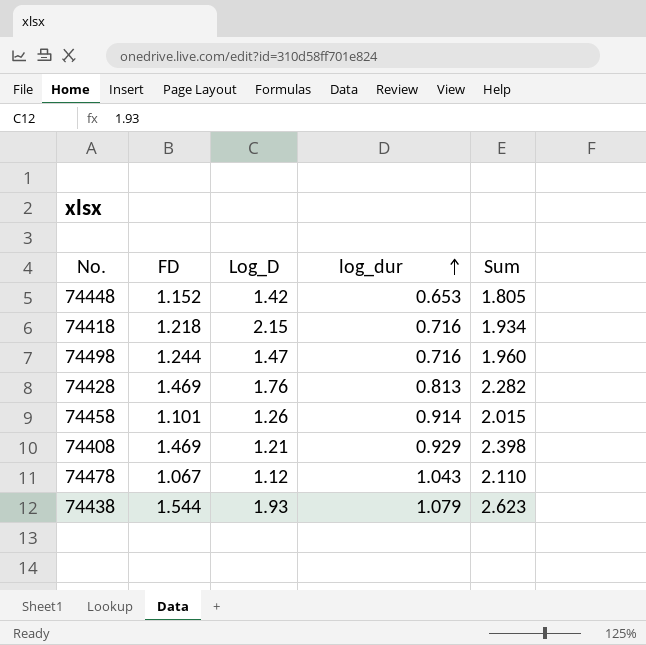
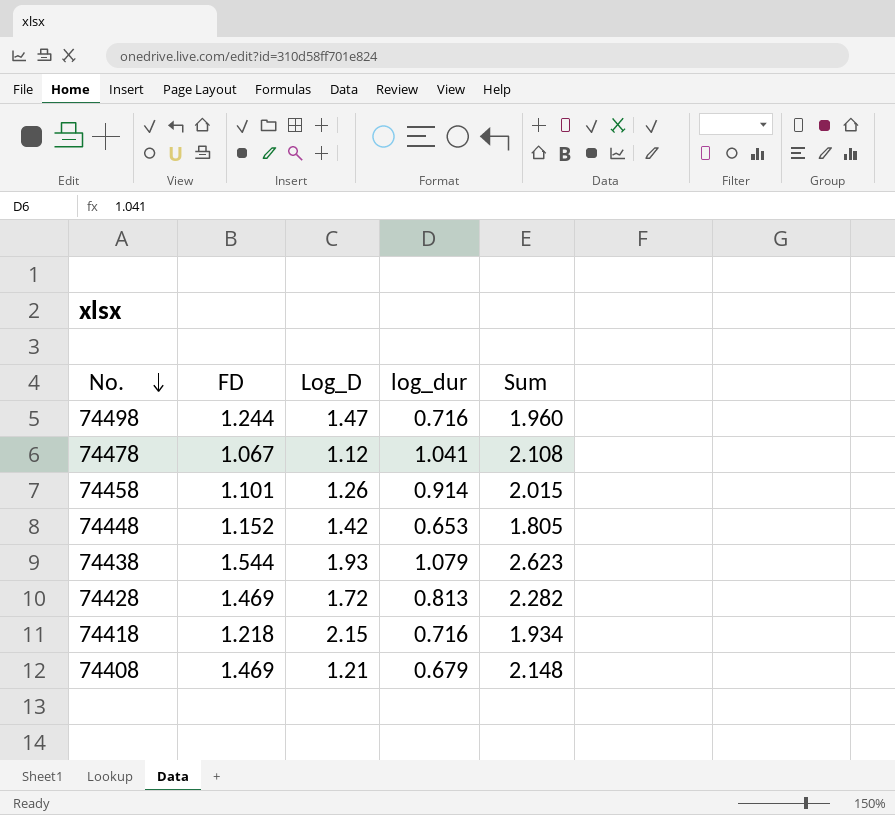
row order: log_dur ascending -> No. descending
74478 | log_dur: 1.043 -> 1.041
74478 | Sum: 2.110 -> 2.108
74428 | Log_D: 1.76 -> 1.72
74408 | log_dur: 0.929 -> 0.679
74408 | Sum: 2.398 -> 2.148

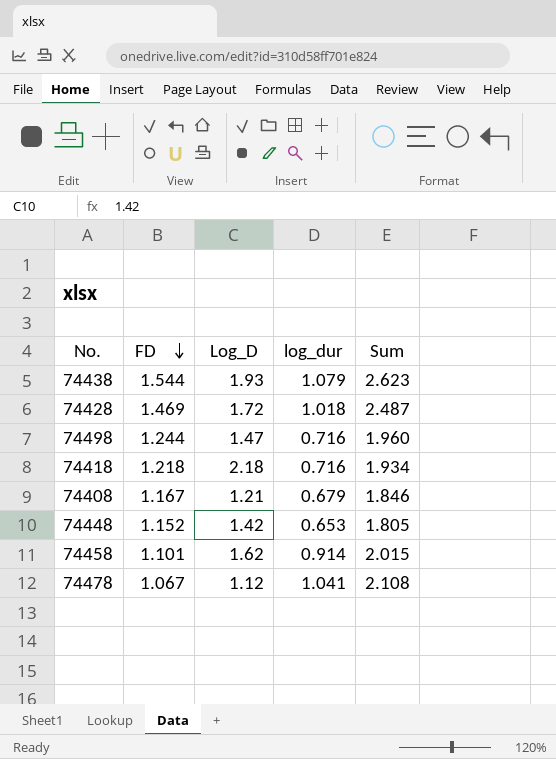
row order: No. descending -> FD descending
74428 | log_dur: 0.813 -> 1.018
74428 | Sum: 2.282 -> 2.487
74418 | Log_D: 2.15 -> 2.18
74408 | FD: 1.469 -> 1.167
74408 | Sum: 2.148 -> 1.846
74458 | Log_D: 1.26 -> 1.62

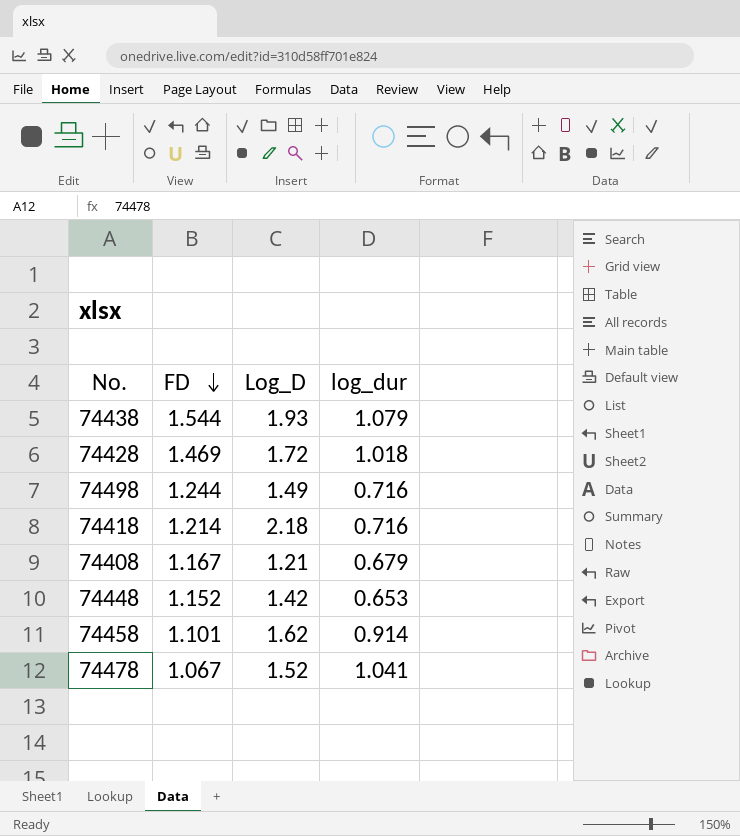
column Sum | formula: [FD] + [log_dur] -> none
74498 | Log_D: 1.47 -> 1.49
74418 | FD: 1.218 -> 1.214
74478 | Log_D: 1.12 -> 1.52

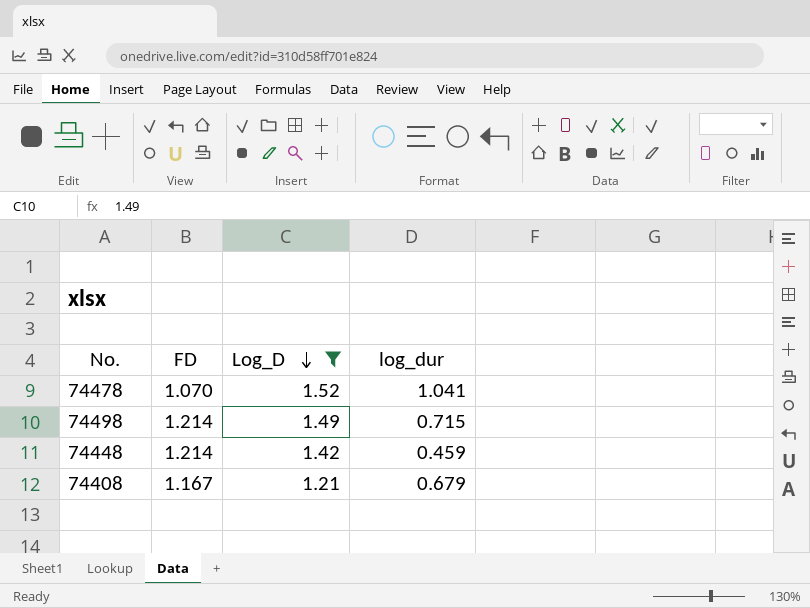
filter: none -> Log_D <= 1.52
row order: FD descending -> Log_D descending
74478 | FD: 1.067 -> 1.070
74498 | FD: 1.244 -> 1.214
74498 | log_dur: 0.716 -> 0.715
74448 | FD: 1.152 -> 1.214
74448 | log_dur: 0.653 -> 0.459

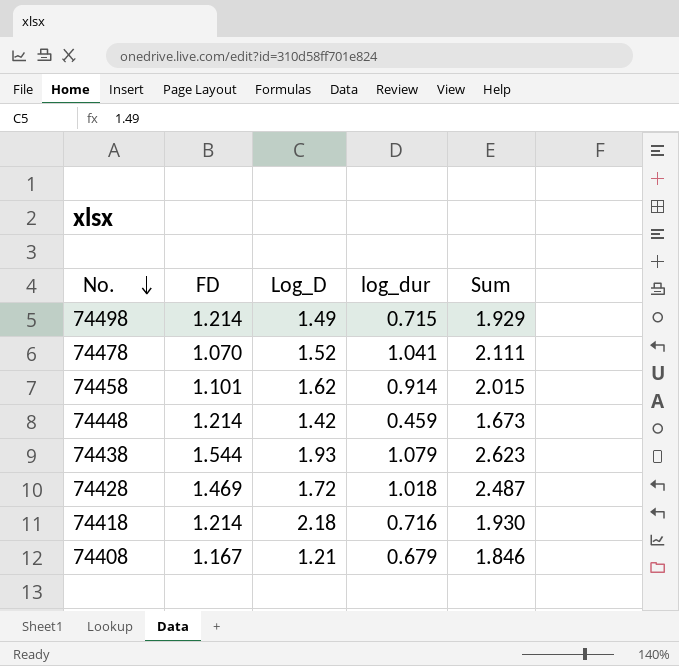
filter: Log_D <= 1.52 -> none
row order: Log_D descending -> No. descending
column Sum | formula: none -> [FD] + [log_dur]

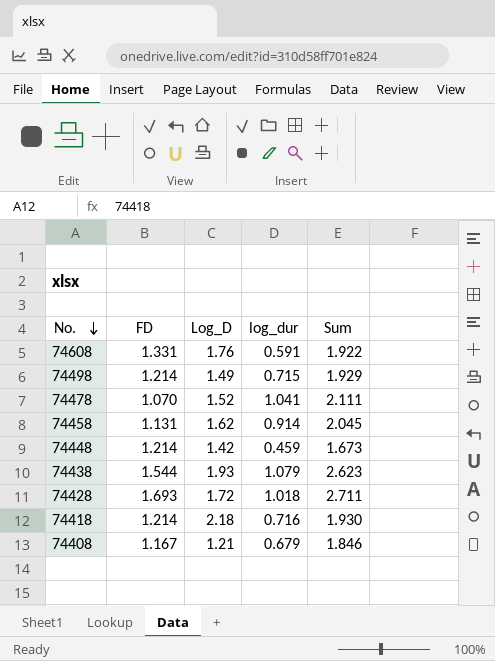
row 74608: none -> 1.331 | 1.76 | 0.591 | 1.922
74458 | FD: 1.101 -> 1.131
74458 | Sum: 2.015 -> 2.045
74428 | FD: 1.469 -> 1.693
74428 | Sum: 2.487 -> 2.711

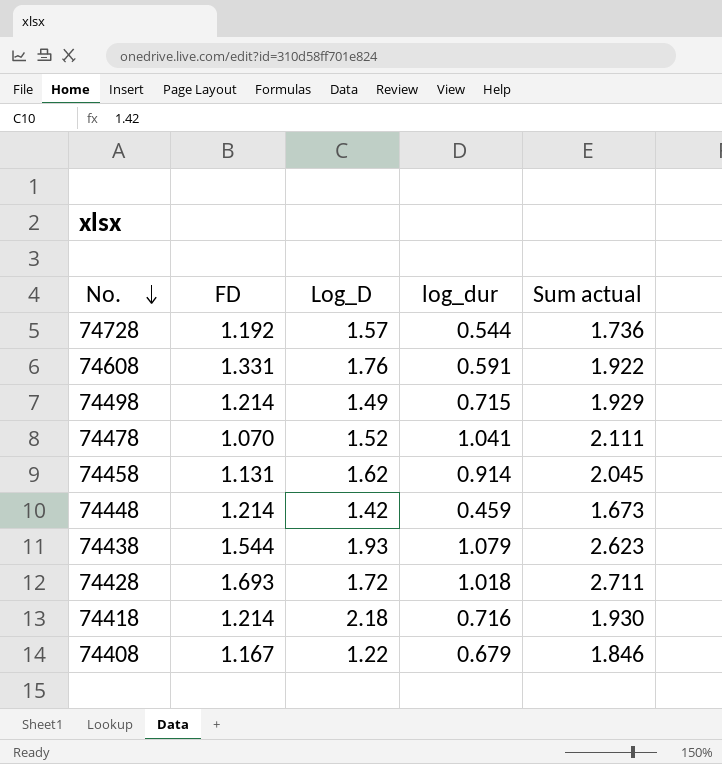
column name: Sum -> Sum actual
row 74728: none -> 1.192 | 1.57 | 0.544 | 1.736
74408 | Log_D: 1.21 -> 1.22

